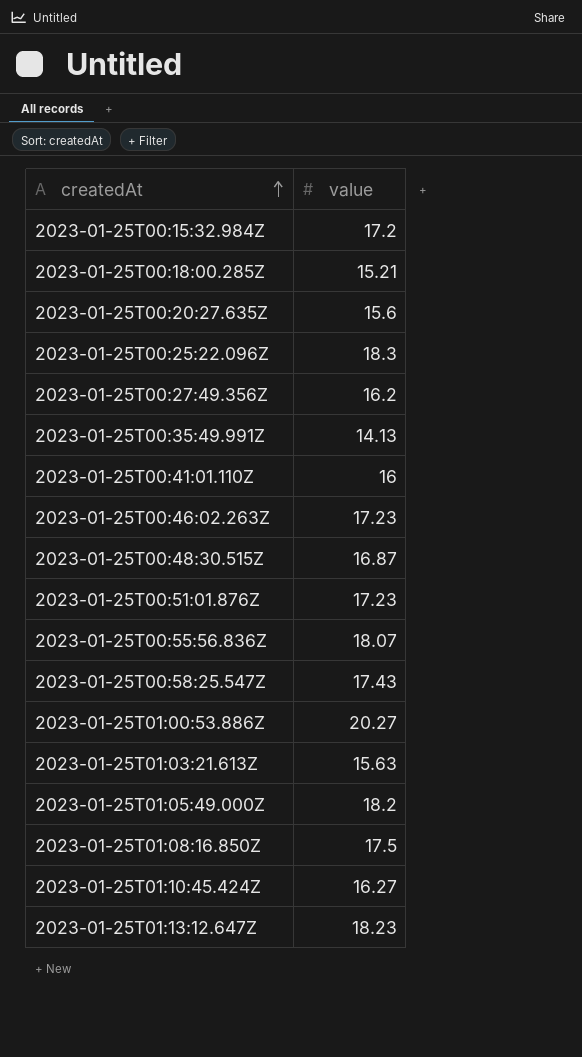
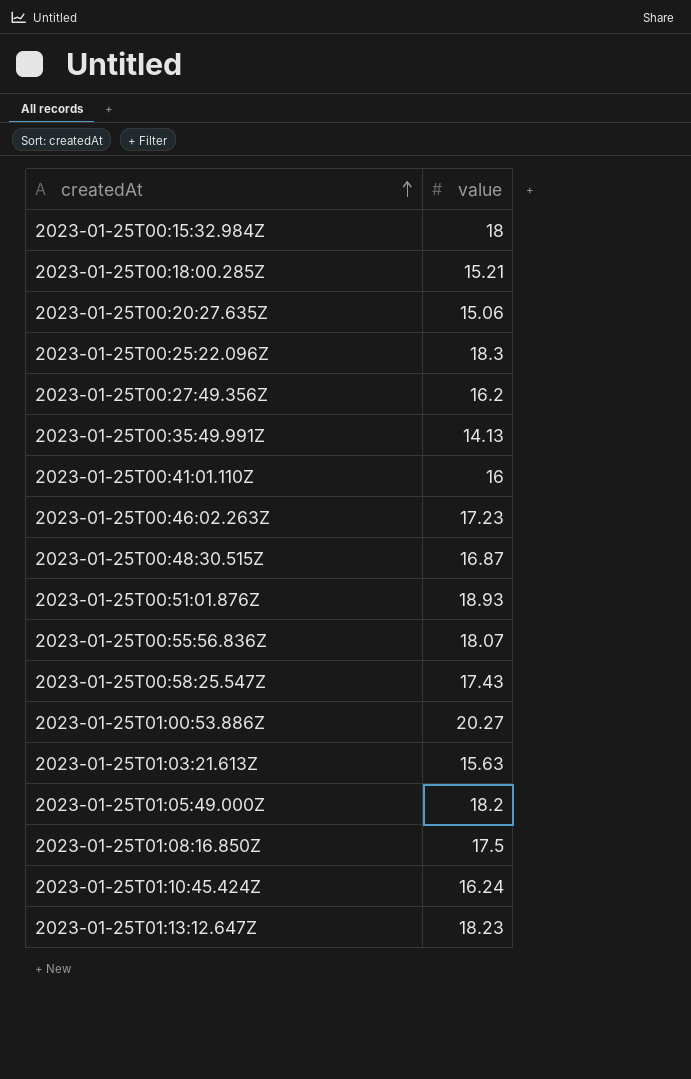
2023-01-25T00:15:32.984Z | value: 17.2 -> 18
2023-01-25T00:20:27.635Z | value: 15.6 -> 15.06
2023-01-25T00:51:01.876Z | value: 17.23 -> 18.93
2023-01-25T01:10:45.424Z | value: 16.27 -> 16.24

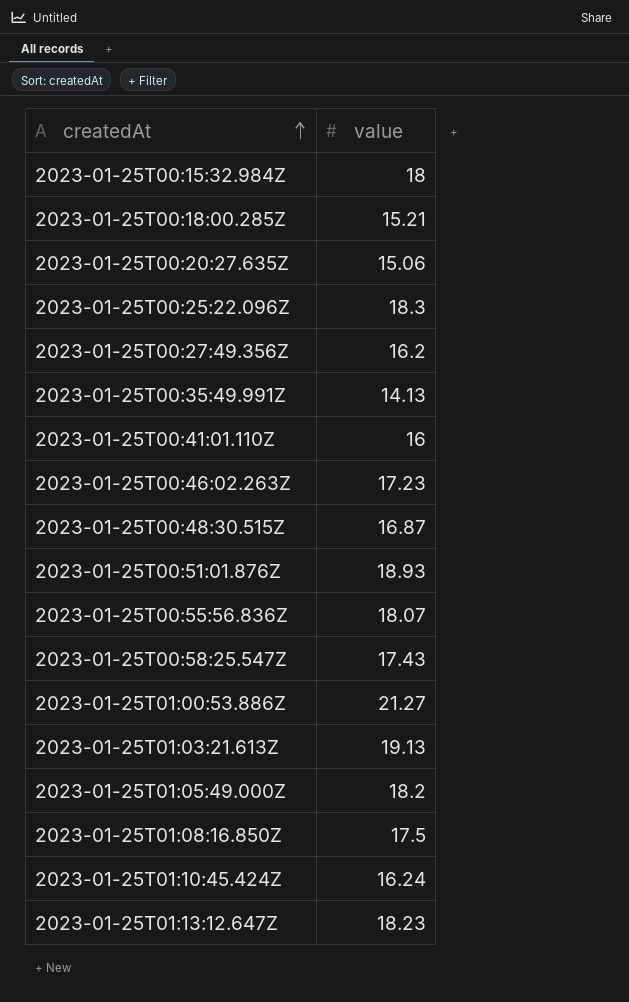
2023-01-25T01:00:53.886Z | value: 20.27 -> 21.27
2023-01-25T01:03:21.613Z | value: 15.63 -> 19.13

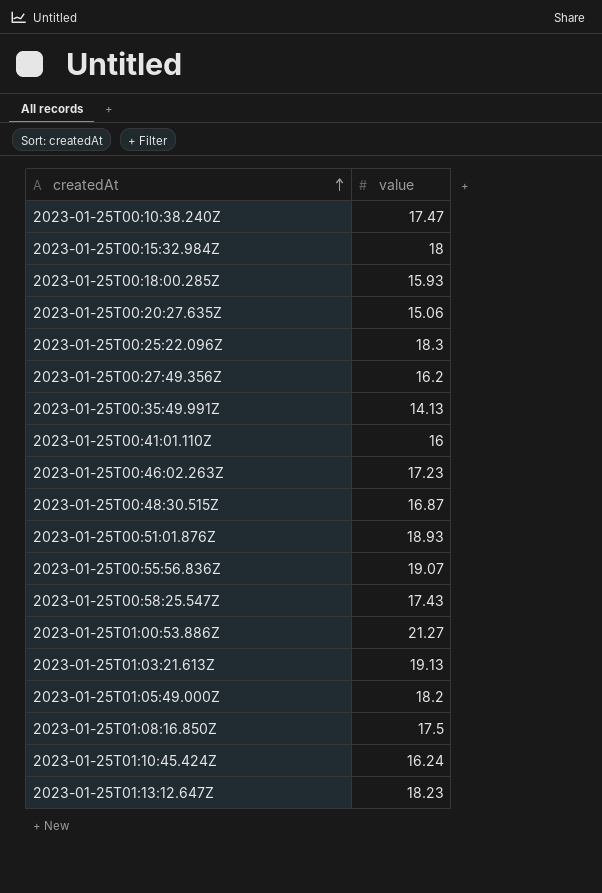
row 2023-01-25T00:10:38.240Z: none -> 17.47
2023-01-25T00:18:00.285Z | value: 15.21 -> 15.93
2023-01-25T00:55:56.836Z | value: 18.07 -> 19.07

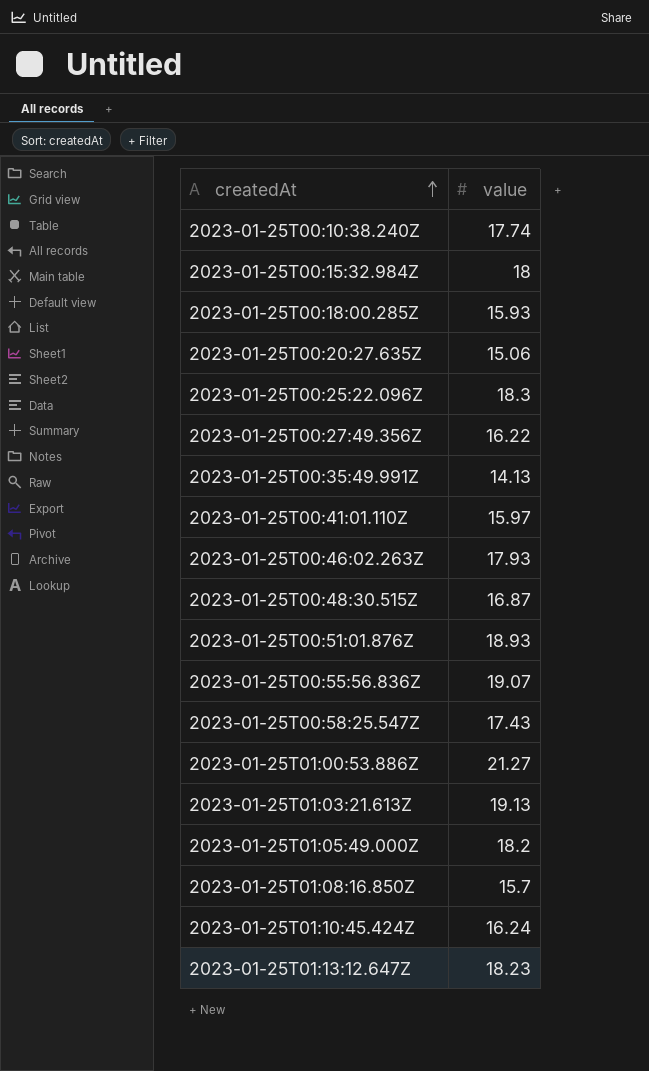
2023-01-25T00:10:38.240Z | value: 17.47 -> 17.74
2023-01-25T00:27:49.356Z | value: 16.2 -> 16.22
2023-01-25T00:41:01.110Z | value: 16 -> 15.97
2023-01-25T00:46:02.263Z | value: 17.23 -> 17.93
2023-01-25T01:08:16.850Z | value: 17.5 -> 15.7

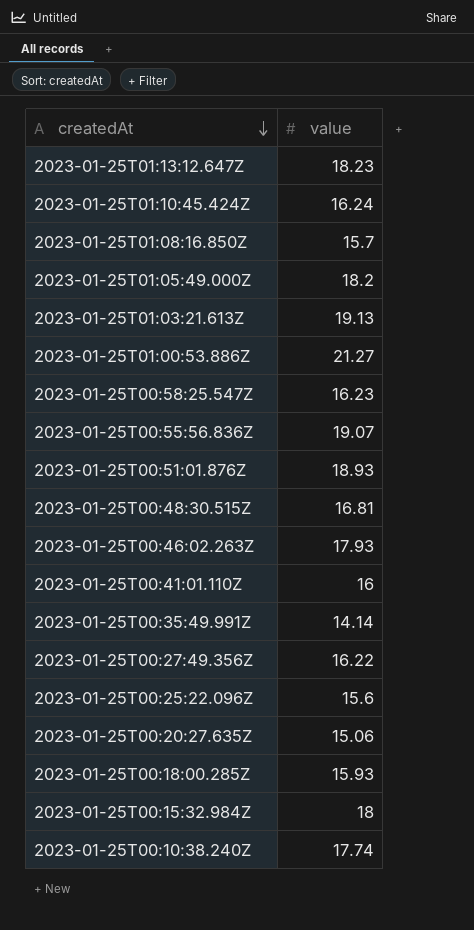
row order: createdAt ascending -> createdAt descending
2023-01-25T00:58:25.547Z | value: 17.43 -> 16.23
2023-01-25T00:48:30.515Z | value: 16.87 -> 16.81
2023-01-25T00:41:01.110Z | value: 15.97 -> 16
2023-01-25T00:35:49.991Z | value: 14.13 -> 14.14
2023-01-25T00:25:22.096Z | value: 18.3 -> 15.6

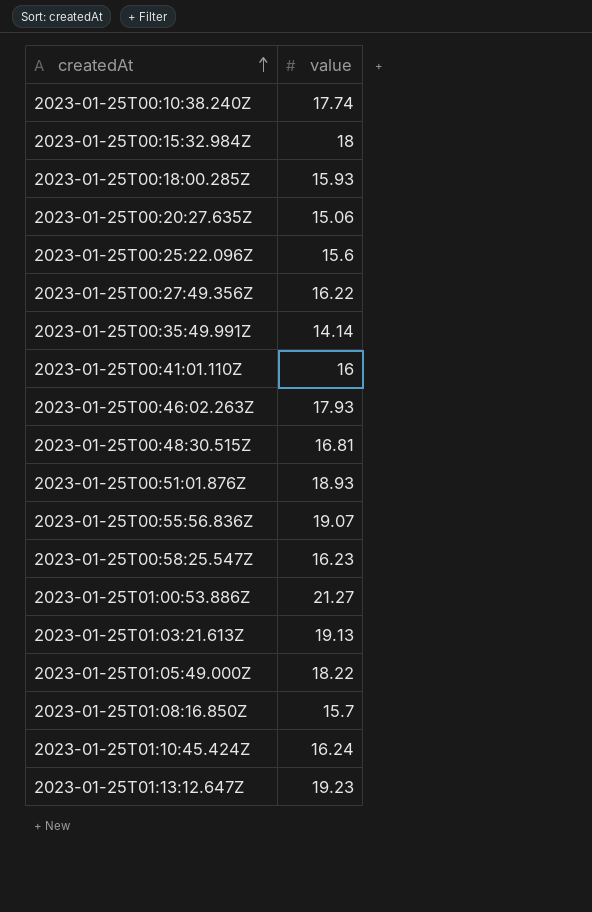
row order: createdAt descending -> createdAt ascending
2023-01-25T01:05:49.000Z | value: 18.2 -> 18.22
2023-01-25T01:13:12.647Z | value: 18.23 -> 19.23

